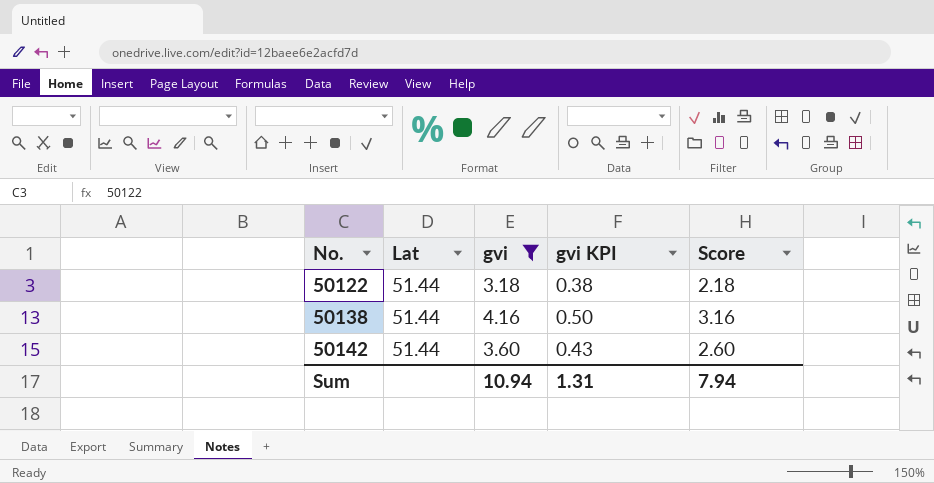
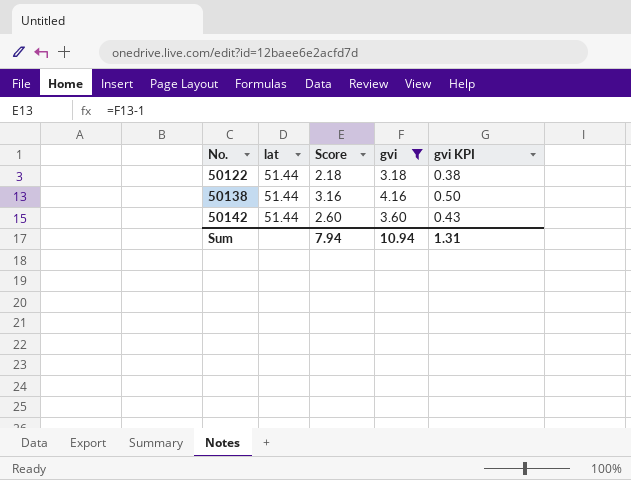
column name: Lat -> lat
column Score | position: 5 -> 3

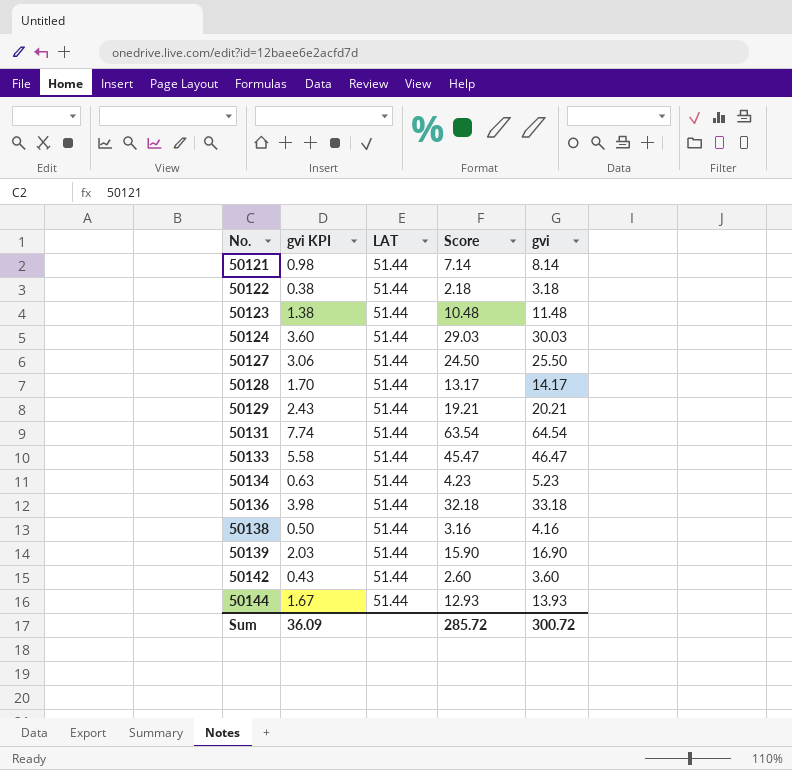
filter: gvi <= 4.16 -> none
column gvi KPI | position: 5 -> 2
column name: lat -> LAT
Sum | gvi KPI: 1.31 -> 36.09
Sum | Score: 7.94 -> 285.72
Sum | gvi: 10.94 -> 300.72

